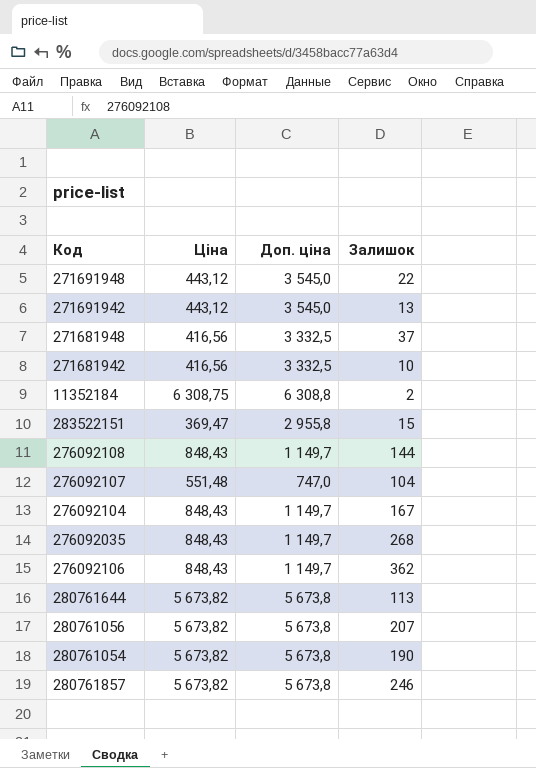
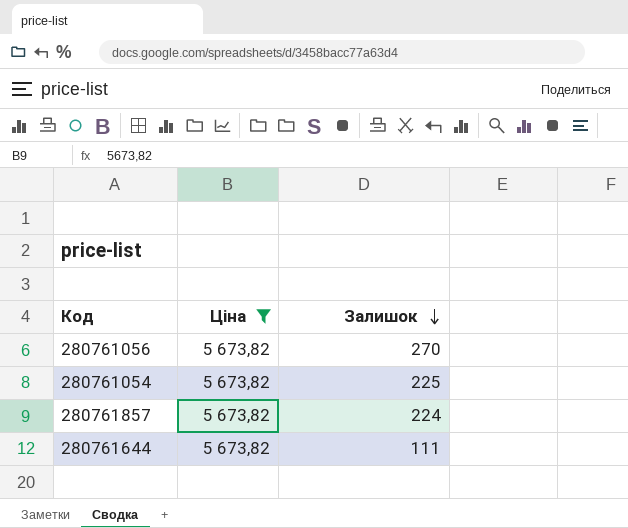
filter: none -> Ціна = 5 673,82
row order: none -> Залишок descending
column Доп. ціна | position: 3 -> none
280761056 | Залишок: 207 -> 270
280761054 | Залишок: 190 -> 225
280761857 | Залишок: 246 -> 224
280761644 | Залишок: 113 -> 111

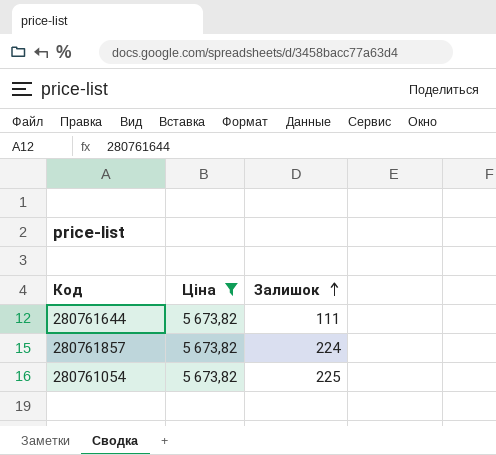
row order: Залишок descending -> Залишок ascending
row 280761056: 5 673,82 | 270 -> none

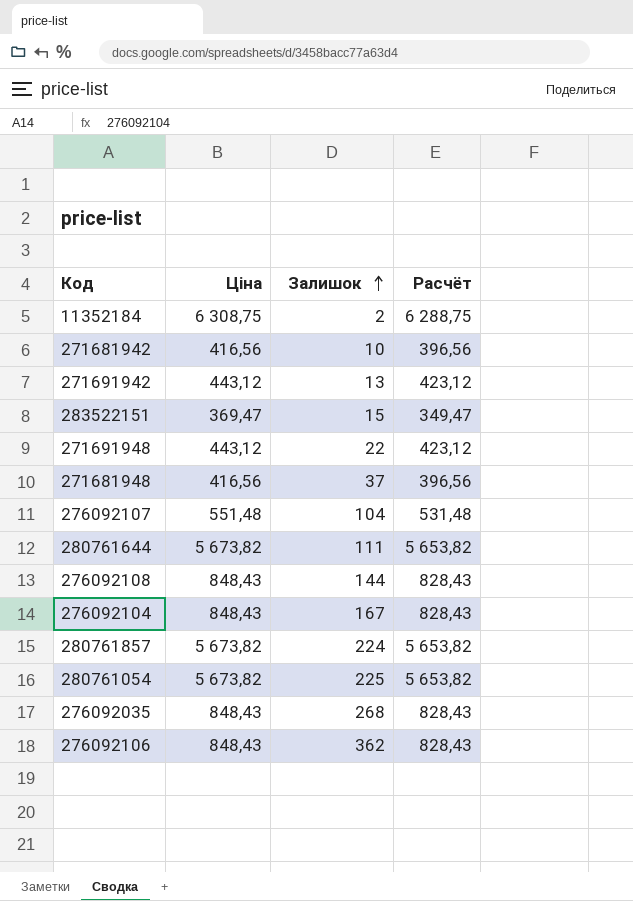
filter: Ціна = 5 673,82 -> none
column Расчёт | formula: none -> [Ціна] - 20

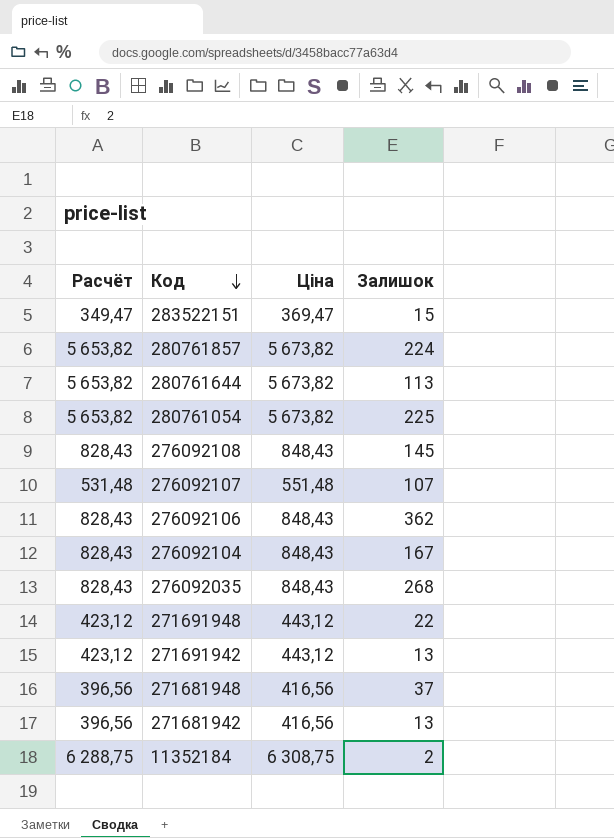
row order: Залишок ascending -> Код descending
column Расчёт | position: 4 -> 1
280761644 | Залишок: 111 -> 113
276092108 | Залишок: 144 -> 145
276092107 | Залишок: 104 -> 107
271681942 | Залишок: 10 -> 13

